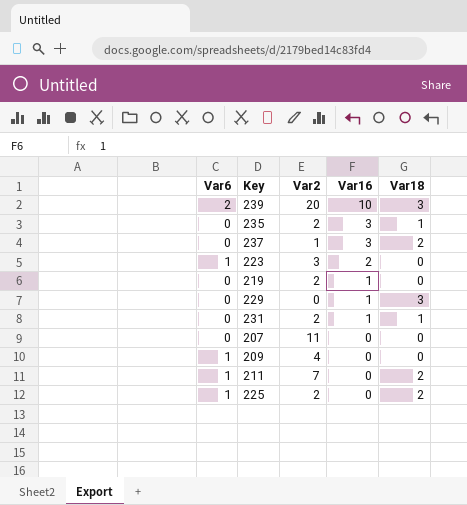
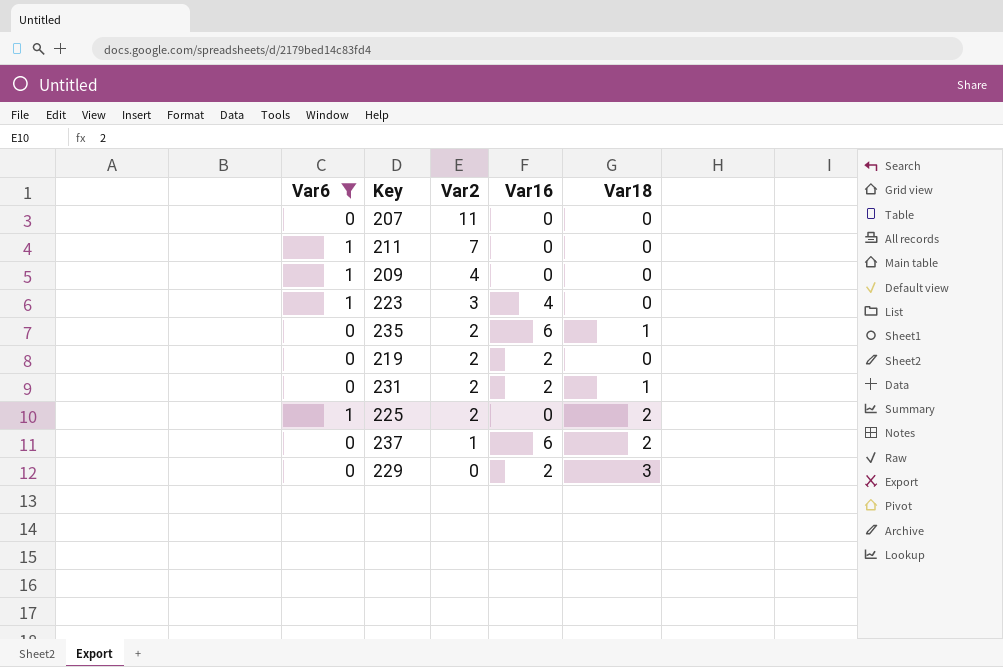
filter: none -> Var6 != 2
row order: Var16 descending -> Var2 descending
211 | Var18: 2 -> 0
223 | Var16: 2 -> 4
235 | Var16: 3 -> 6
219 | Var16: 1 -> 2
231 | Var16: 1 -> 2
237 | Var16: 3 -> 6
229 | Var16: 1 -> 2

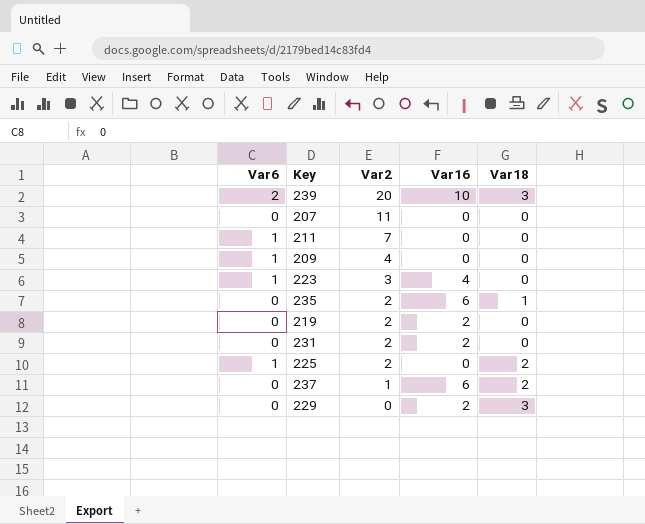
filter: Var6 != 2 -> none
231 | Var18: 1 -> 0

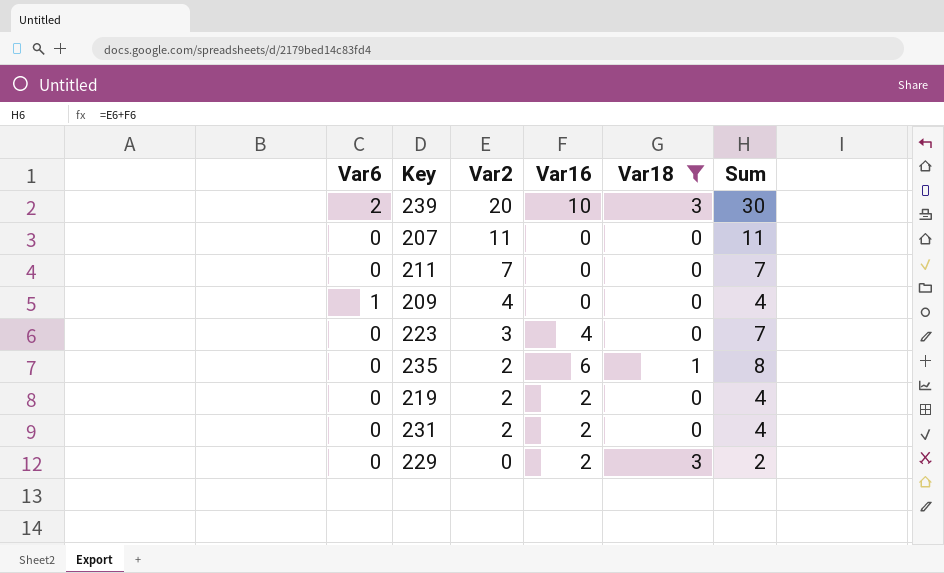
filter: none -> Var18 != 2
column Sum | formula: none -> [Var2] + [Var16]
211 | Var6: 1 -> 0
223 | Var6: 1 -> 0

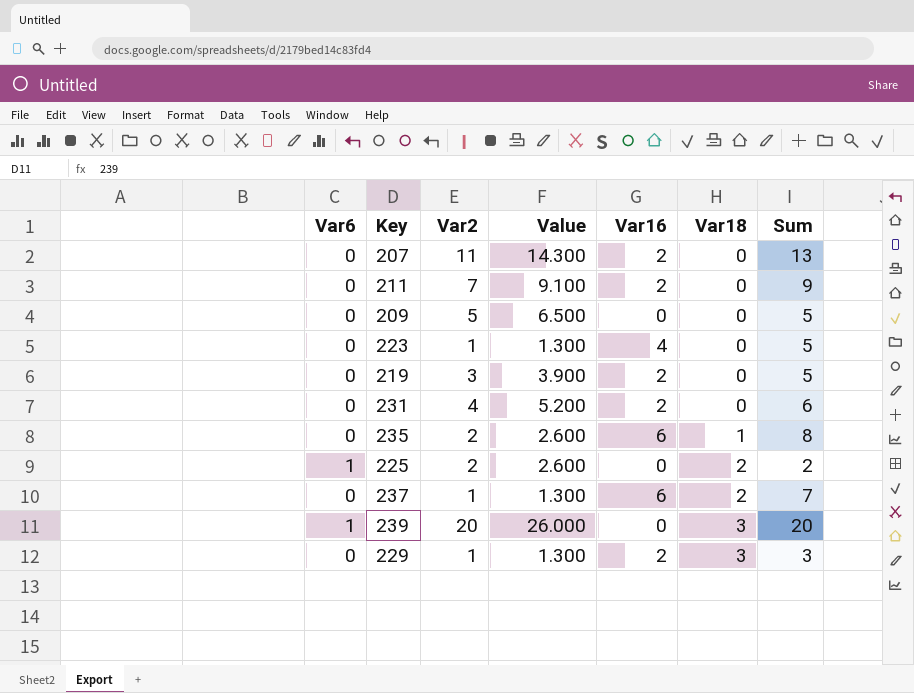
filter: Var18 != 2 -> none
row order: Var2 descending -> Var18 ascending
column Value | formula: none -> [Var2] * 1.3
207 | Var16: 0 -> 2
207 | Sum: 11 -> 13
211 | Var16: 0 -> 2
211 | Sum: 7 -> 9
209 | Var6: 1 -> 0
209 | Var2: 4 -> 5
209 | Sum: 4 -> 5
223 | Var2: 3 -> 1
223 | Sum: 7 -> 5
219 | Var2: 2 -> 3
219 | Sum: 4 -> 5
231 | Var2: 2 -> 4
231 | Sum: 4 -> 6
239 | Var6: 2 -> 1
239 | Var16: 10 -> 0
239 | Sum: 30 -> 20
229 | Var2: 0 -> 1
229 | Sum: 2 -> 3

